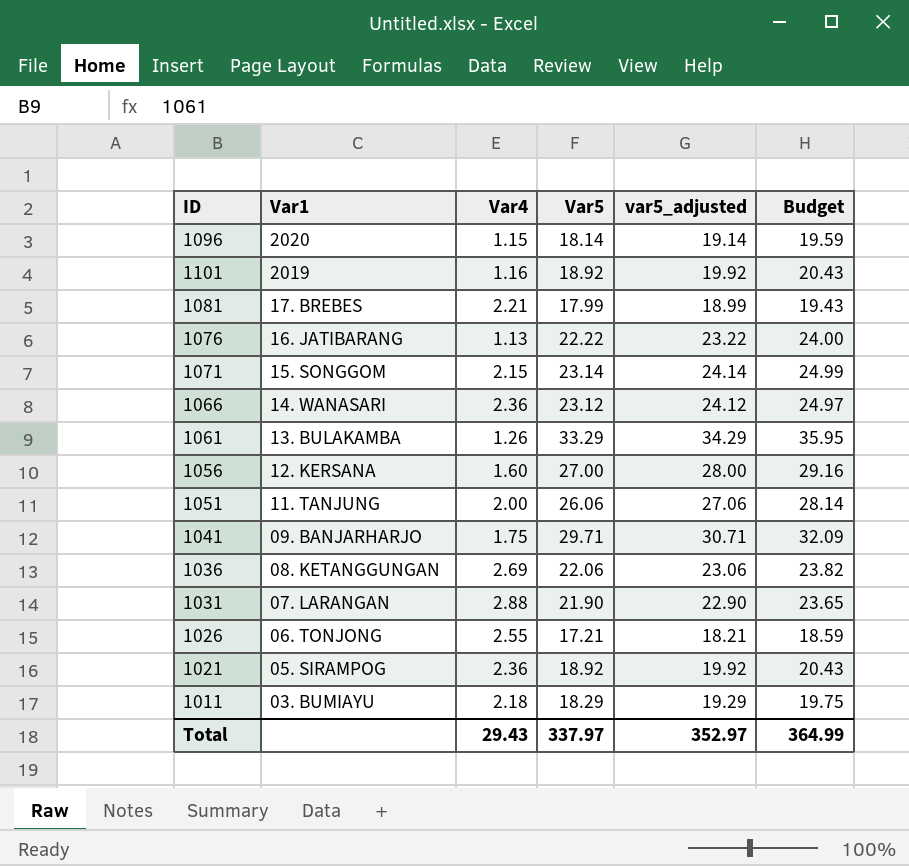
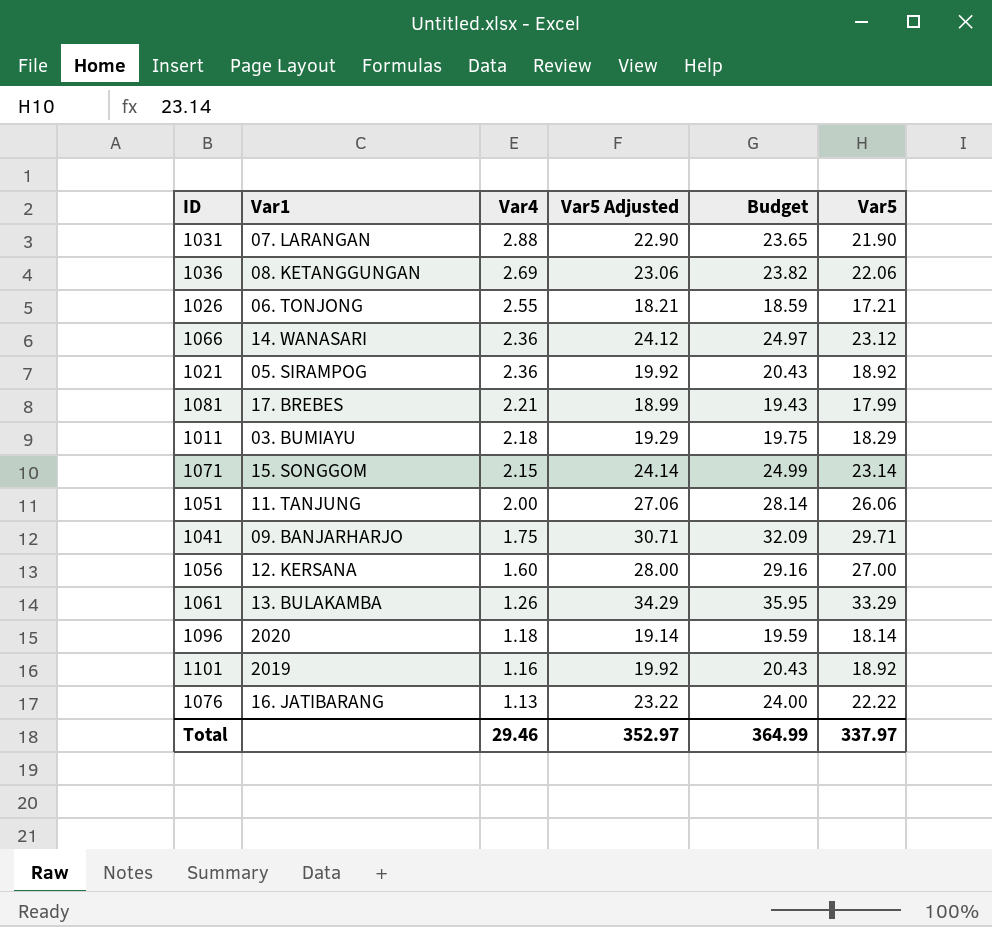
row order: Var1 descending -> Var4 descending
column name: var5_adjusted -> Var5 Adjusted
column Var5 | position: 4 -> 6
1096 | Var4: 1.15 -> 1.18
Total | Var4: 29.43 -> 29.46

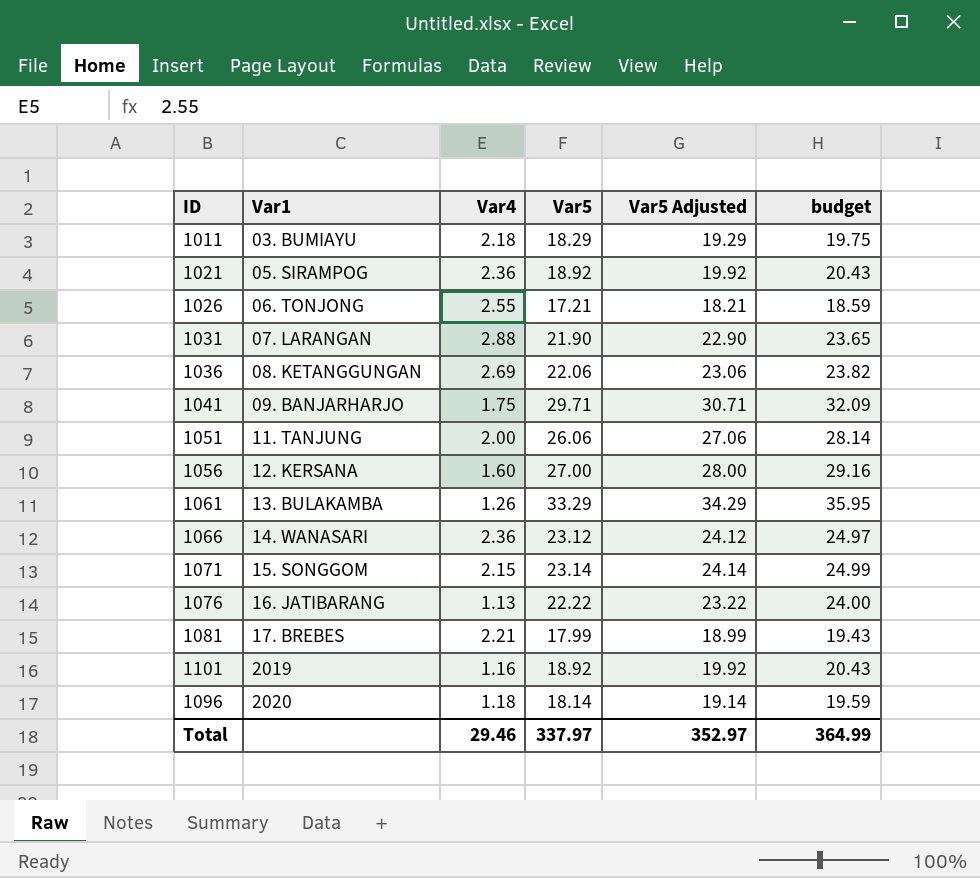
row order: Var4 descending -> Var1 ascending
column Var5 | position: 6 -> 4
column name: Budget -> budget

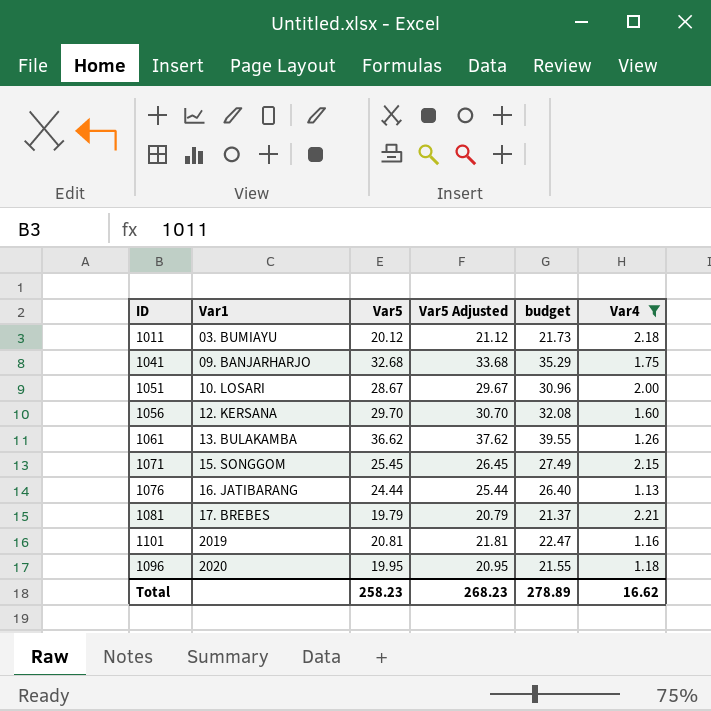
filter: none -> Var4 <= 2.21
column Var4 | position: 3 -> 6
1011 | Var5: 18.29 -> 20.12
1011 | Var5 Adjusted: 19.29 -> 21.12
1011 | budget: 19.75 -> 21.73
1041 | Var5: 29.71 -> 32.68
1041 | Var5 Adjusted: 30.71 -> 33.68
1041 | budget: 32.09 -> 35.29
1051 | Var1: 11. TANJUNG -> 10. LOSARI
1051 | Var5: 26.06 -> 28.67
1051 | Var5 Adjusted: 27.06 -> 29.67
1051 | budget: 28.14 -> 30.96
1056 | Var5: 27.00 -> 29.70
1056 | Var5 Adjusted: 28.00 -> 30.70
1056 | budget: 29.16 -> 32.08
1061 | Var5: 33.29 -> 36.62
1061 | Var5 Adjusted: 34.29 -> 37.62
1061 | budget: 35.95 -> 39.55
1071 | Var5: 23.14 -> 25.45
1071 | Var5 Adjusted: 24.14 -> 26.45
1071 | budget: 24.99 -> 27.49
1076 | Var5: 22.22 -> 24.44
1076 | Var5 Adjusted: 23.22 -> 25.44
1076 | budget: 24.00 -> 26.40
1081 | Var5: 17.99 -> 19.79
1081 | Var5 Adjusted: 18.99 -> 20.79
1081 | budget: 19.43 -> 21.37
1101 | Var5: 18.92 -> 20.81
1101 | Var5 Adjusted: 19.92 -> 21.81
1101 | budget: 20.43 -> 22.47
1096 | Var5: 18.14 -> 19.95
1096 | Var5 Adjusted: 19.14 -> 20.95
1096 | budget: 19.59 -> 21.55
Total | Var5: 337.97 -> 258.23
Total | Var5 Adjusted: 352.97 -> 268.23
Total | budget: 364.99 -> 278.89
Total | Var4: 29.46 -> 16.62

